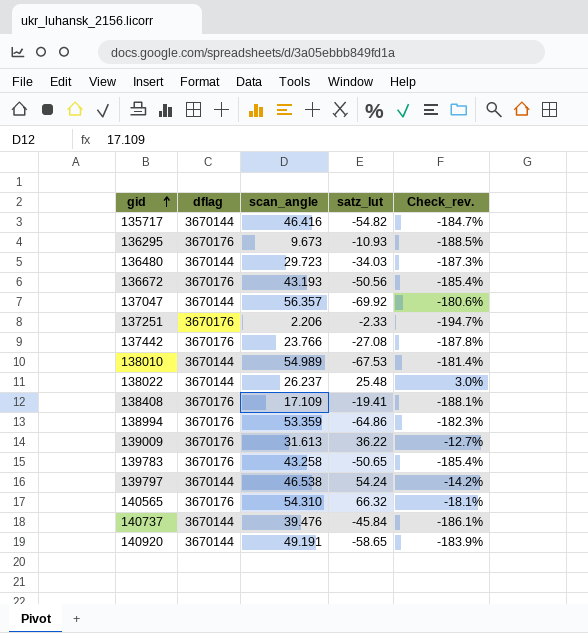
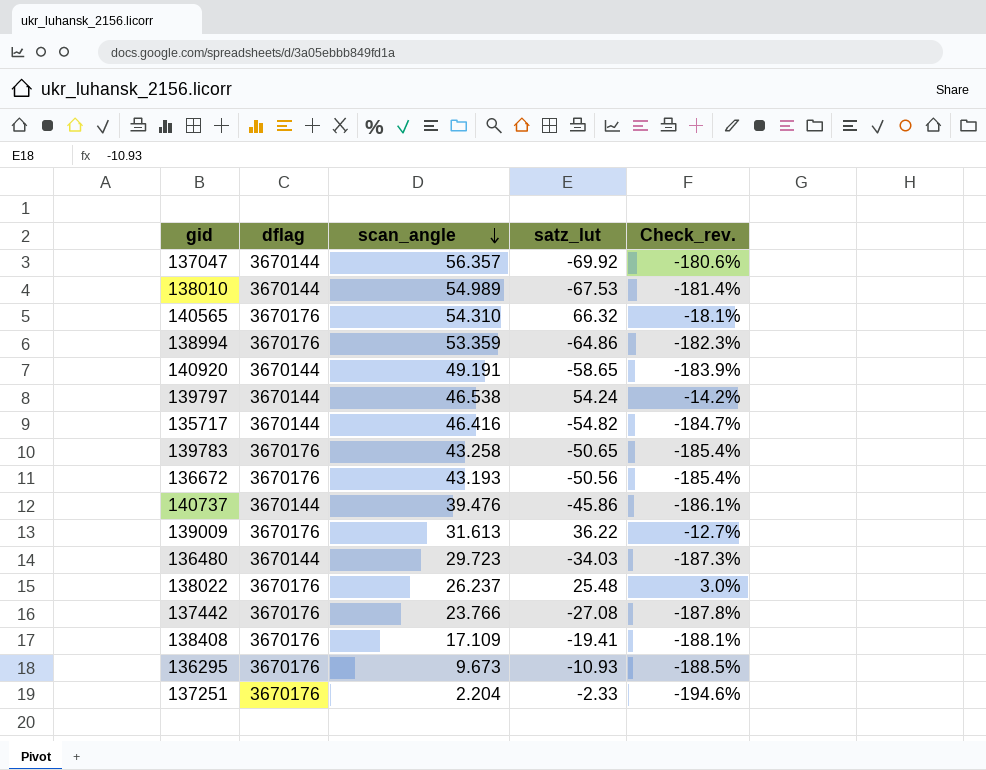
row order: gid ascending -> scan_angle descending
140737 | satz_lut: -45.84 -> -45.86
138022 | dflag: 3670144 -> 3670176
137251 | scan_angle: 2.206 -> 2.204
137251 | Check_rev.: -194.7% -> -194.6%

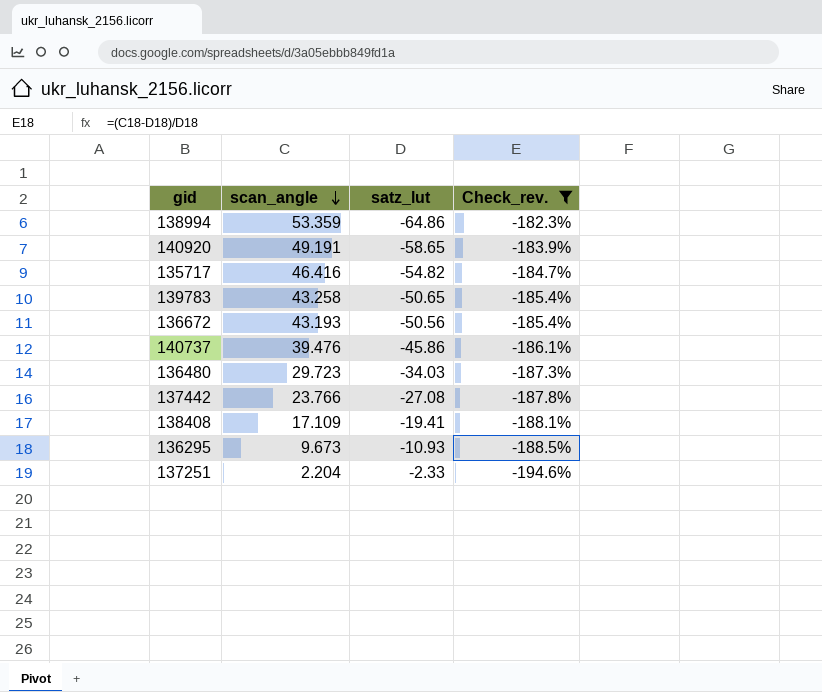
filter: none -> Check_rev. <= -182.3%
column dflag | position: 2 -> none

